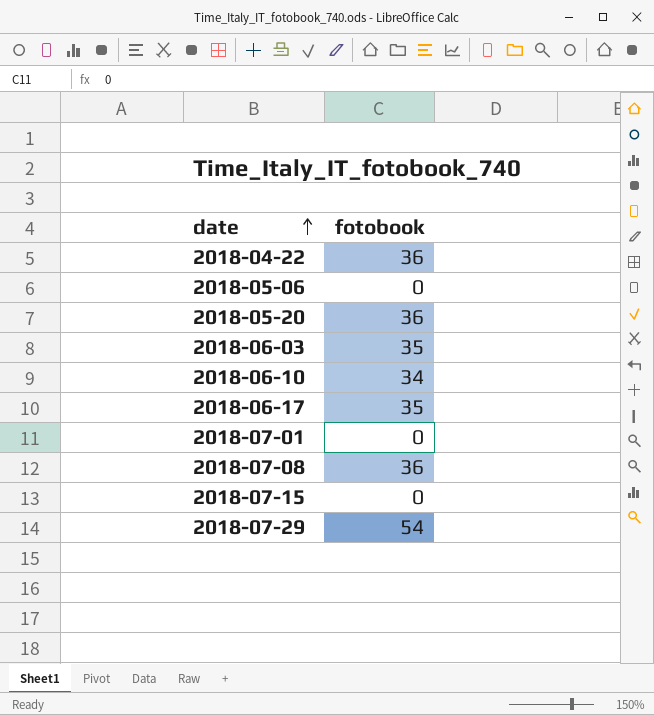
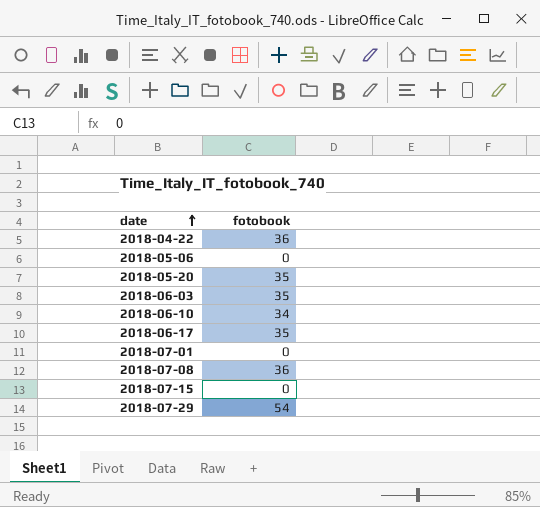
2018-05-20 | fotobook: 36 -> 35

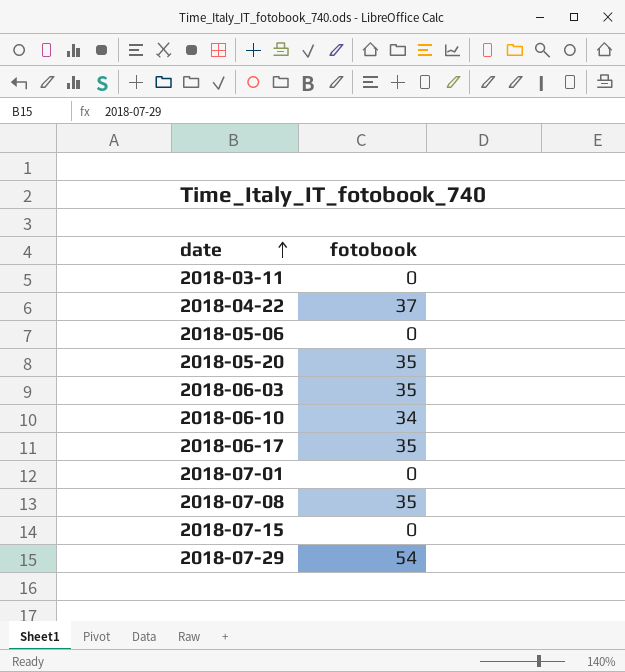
row 2018-03-11: none -> 0
2018-04-22 | fotobook: 36 -> 37
2018-07-08 | fotobook: 36 -> 35

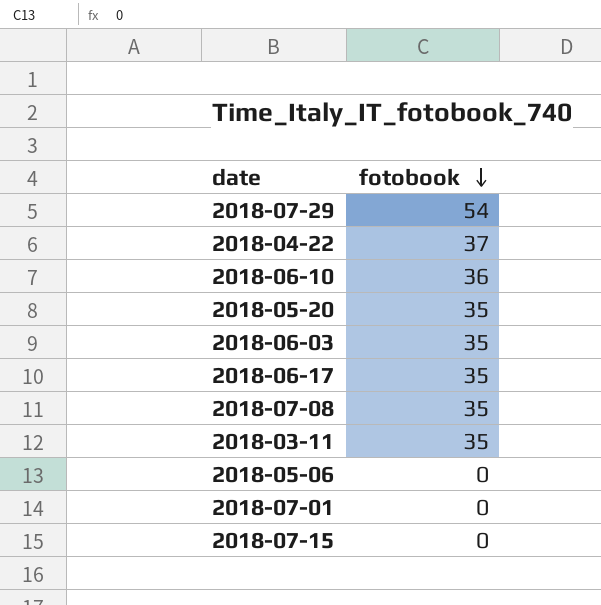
row order: date ascending -> fotobook descending
2018-06-10 | fotobook: 34 -> 36
2018-03-11 | fotobook: 0 -> 35

